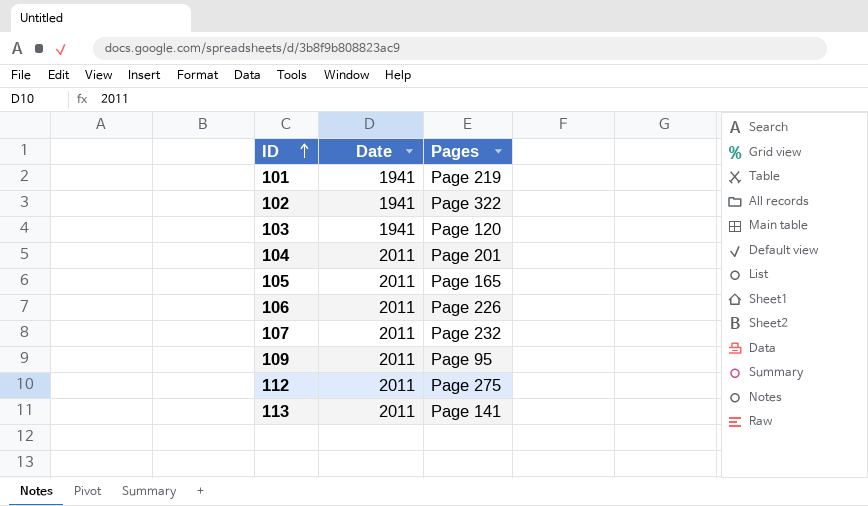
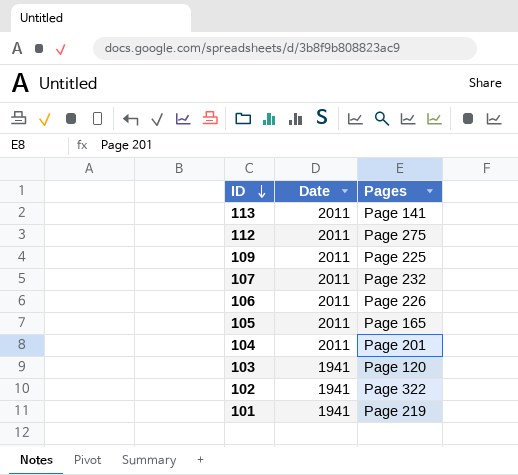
row order: ID ascending -> ID descending
109 | Pages: Page 95 -> Page 225

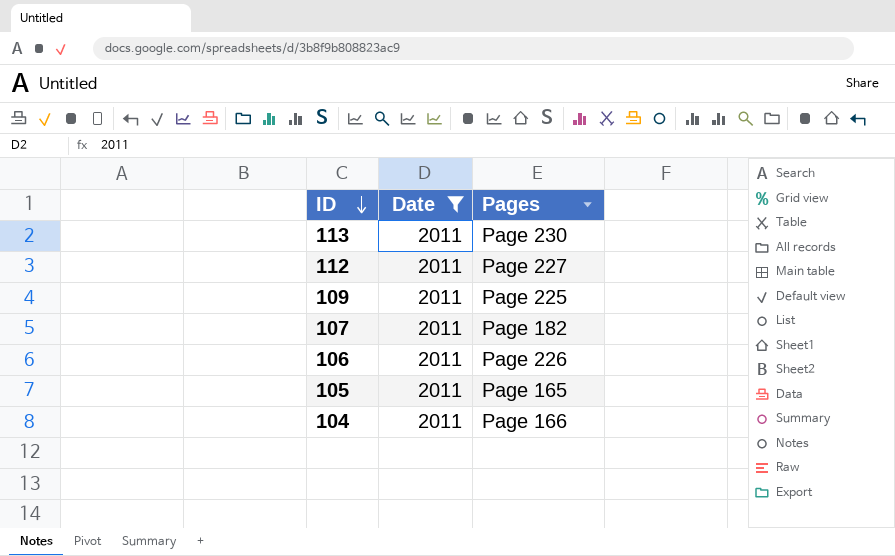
filter: none -> Date = 2011
113 | Pages: Page 141 -> Page 230
112 | Pages: Page 275 -> Page 227
107 | Pages: Page 232 -> Page 182
104 | Pages: Page 201 -> Page 166

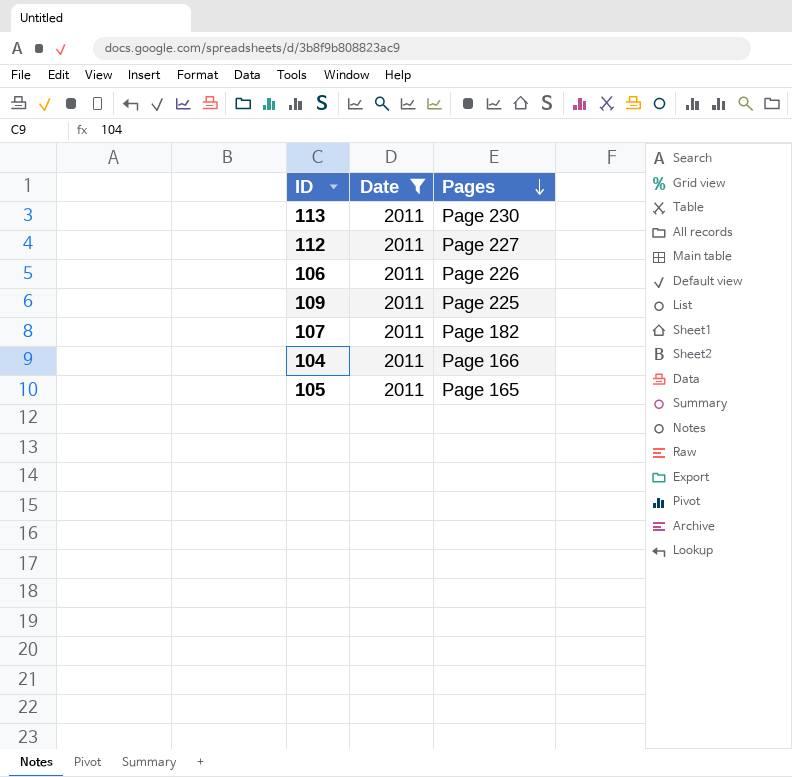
row order: ID descending -> Pages descending

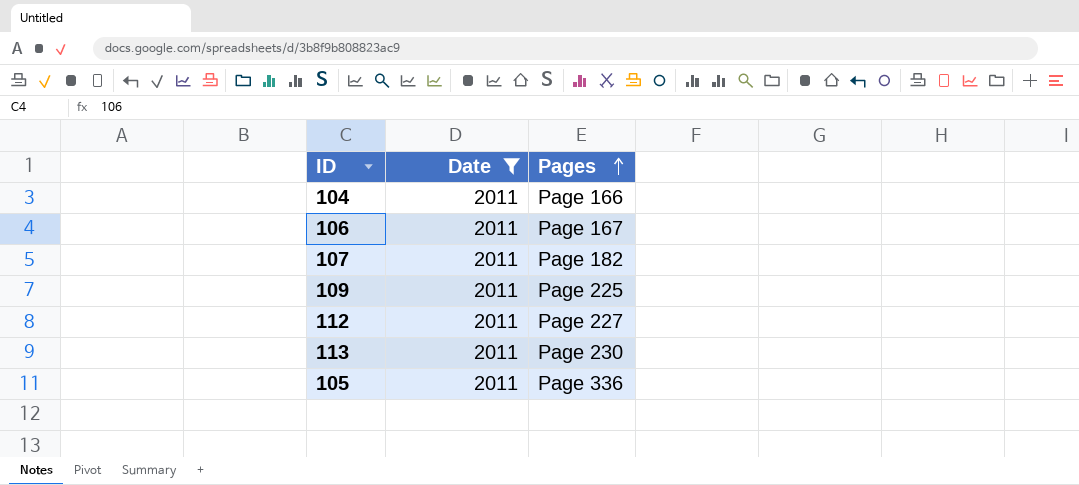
row order: Pages descending -> Pages ascending
106 | Pages: Page 226 -> Page 167
105 | Pages: Page 165 -> Page 336

